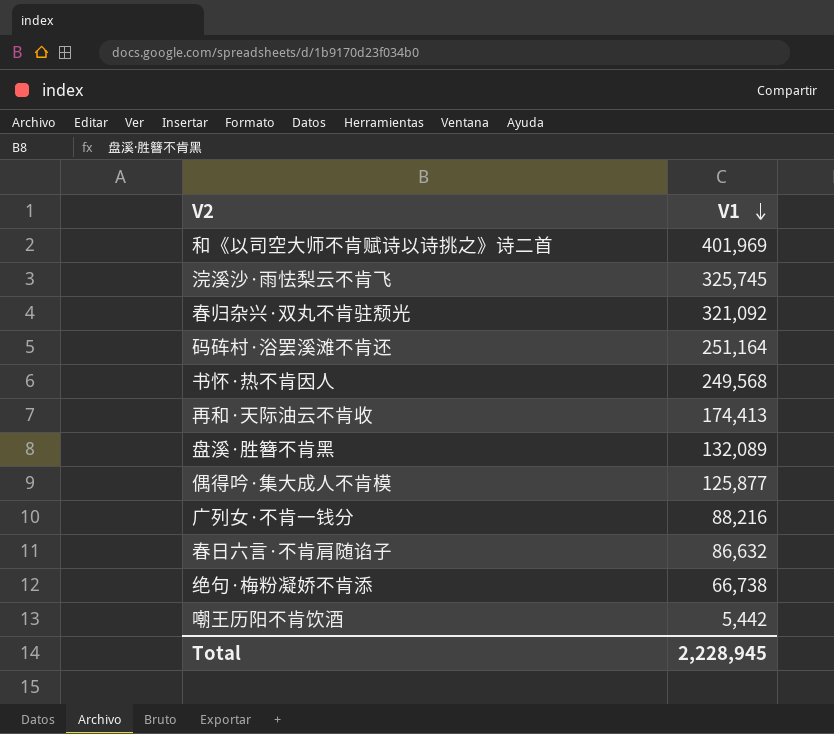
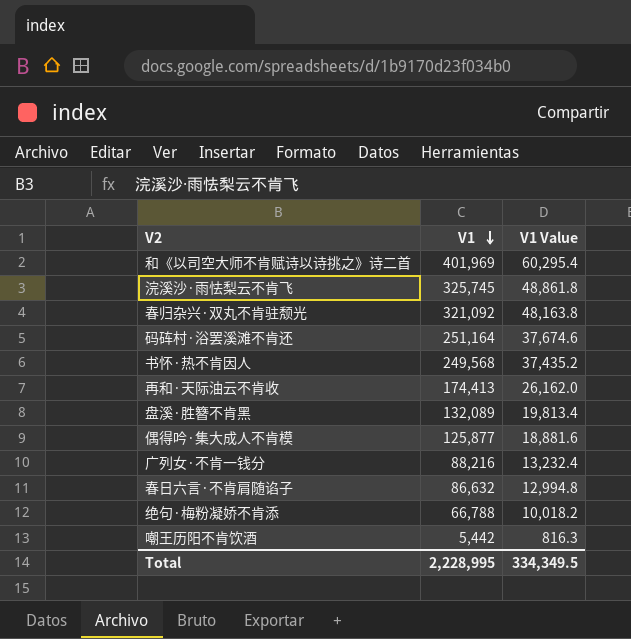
column V1 Value | formula: none -> [V1] * 0.15
绝句·梅粉凝娇不肯添 | V1: 66,738 -> 66,788
Total | V1: 2,228,945 -> 2,228,995

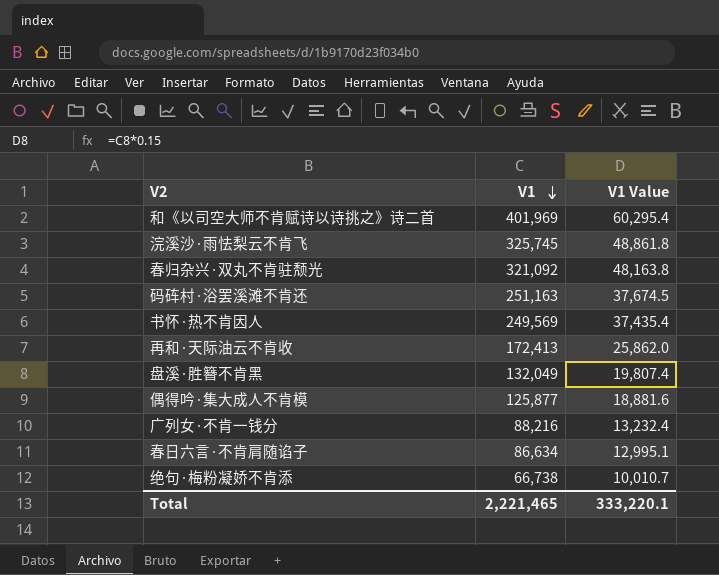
row 嘲王历阳不肯饮酒: 5,442 | 816.3 -> none
码砗村·浴罢溪滩不肯还 | V1: 251,164 -> 251,163
码砗村·浴罢溪滩不肯还 | V1 Value: 37,674.6 -> 37,674.5
书怀·热不肯因人 | V1: 249,568 -> 249,569
书怀·热不肯因人 | V1 Value: 37,435.2 -> 37,435.4
再和·天际油云不肯收 | V1: 174,413 -> 172,413
再和·天际油云不肯收 | V1 Value: 26,162.0 -> 25,862.0
盘溪·胜簪不肯黑 | V1: 132,089 -> 132,049
盘溪·胜簪不肯黑 | V1 Value: 19,813.4 -> 19,807.4
春日六言·不肯肩随谄子 | V1: 86,632 -> 86,634
春日六言·不肯肩随谄子 | V1 Value: 12,994.8 -> 12,995.1
绝句·梅粉凝娇不肯添 | V1: 66,788 -> 66,738
绝句·梅粉凝娇不肯添 | V1 Value: 10,018.2 -> 10,010.7
Total | V1: 2,228,995 -> 2,221,465
Total | V1 Value: 334,349.5 -> 333,220.1

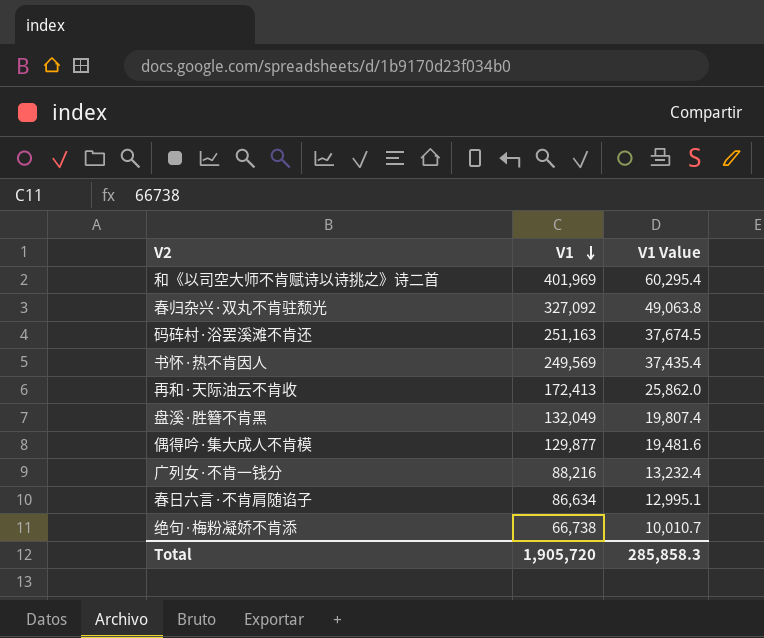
row 浣溪沙·雨怯梨云不肯飞: 325,745 | 48,861.8 -> none
春归杂兴·双丸不肯驻颓光 | V1: 321,092 -> 327,092
春归杂兴·双丸不肯驻颓光 | V1 Value: 48,163.8 -> 49,063.8
偶得吟·集大成人不肯模 | V1: 125,877 -> 129,877
偶得吟·集大成人不肯模 | V1 Value: 18,881.6 -> 19,481.6
Total | V1: 2,221,465 -> 1,905,720
Total | V1 Value: 333,220.1 -> 285,858.3

